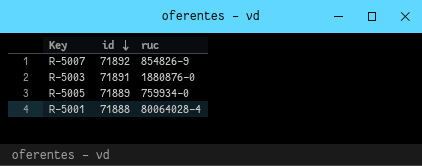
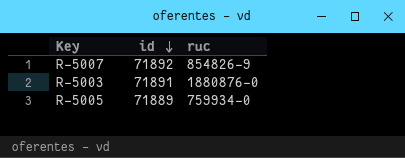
row R-5001: 71888 | 80064028-4 -> none

